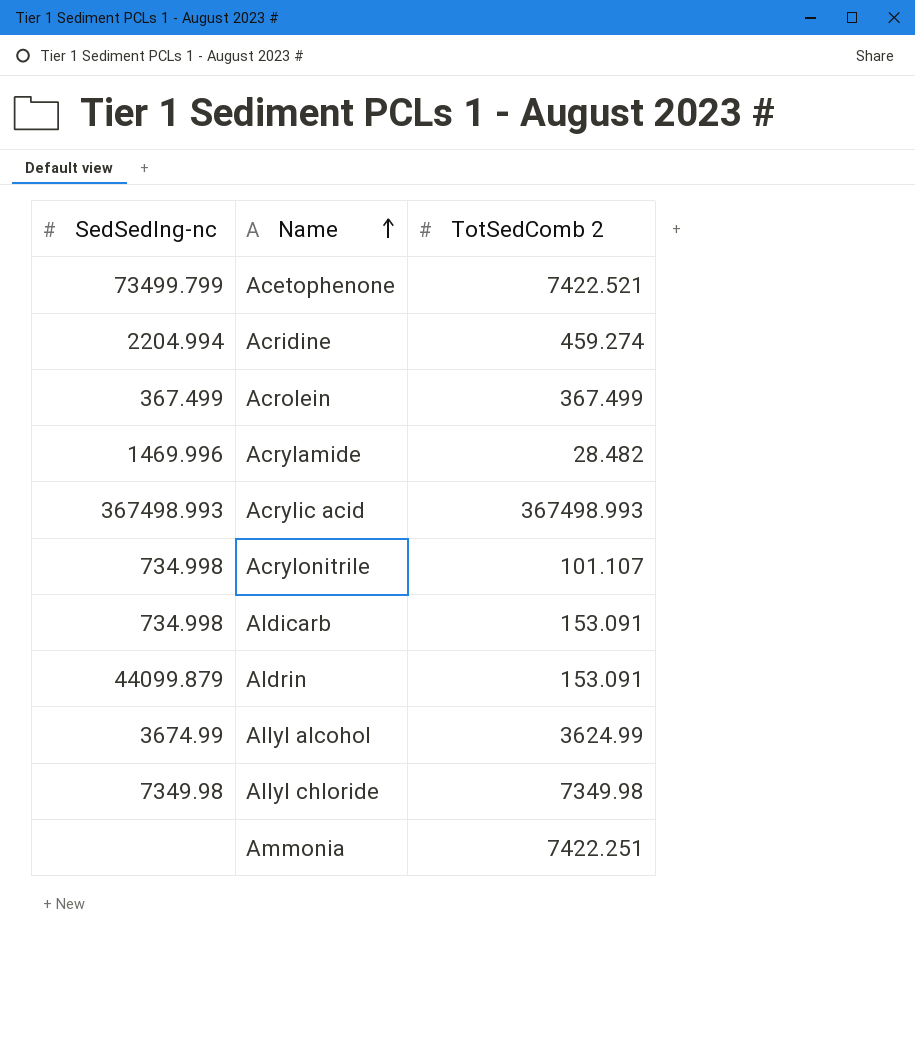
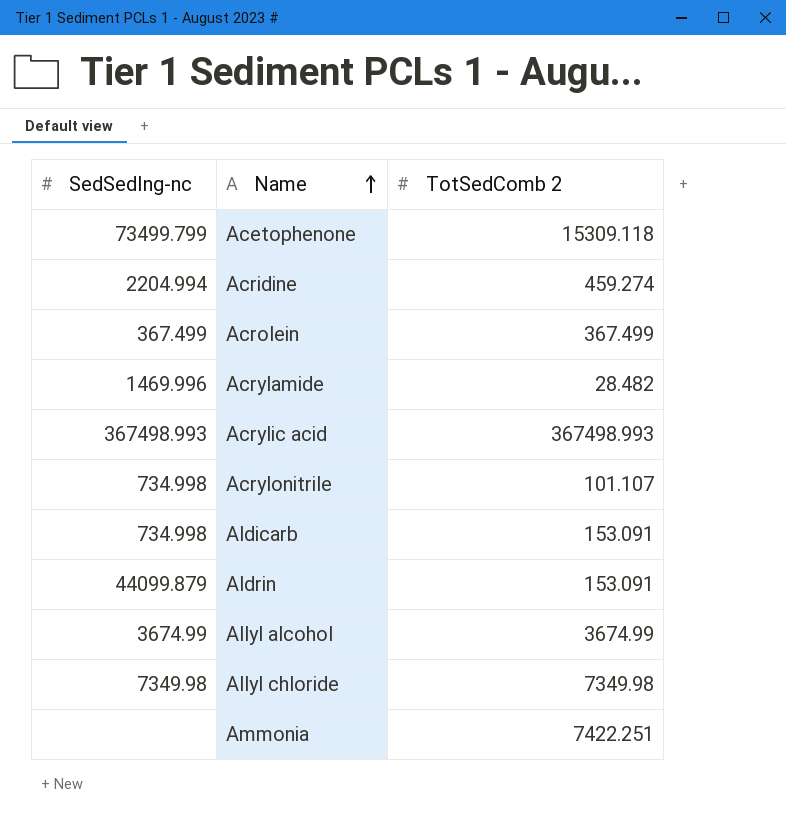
Acetophenone | TotSedComb 2: 7422.521 -> 15309.118
Allyl alcohol | TotSedComb 2: 3624.99 -> 3674.99

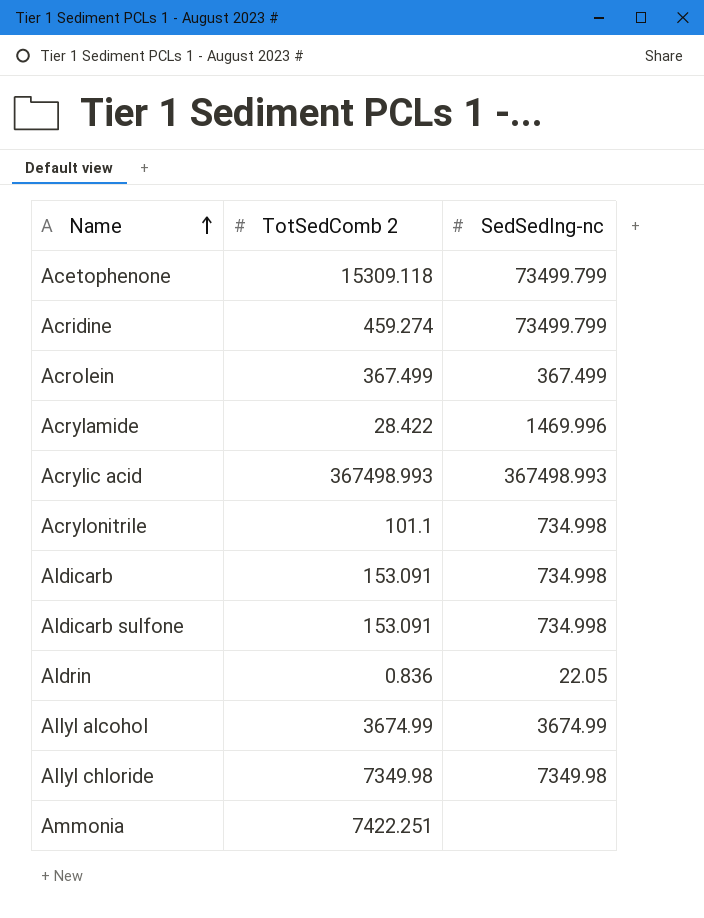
column SedSedIng-nc | position: 1 -> 3
Acridine | SedSedIng-nc: 2204.994 -> 73499.799
Acrylamide | TotSedComb 2: 28.482 -> 28.422
Acrylonitrile | TotSedComb 2: 101.107 -> 101.1
row Aldicarb sulfone: none -> 153.091 | 734.998
Aldrin | TotSedComb 2: 153.091 -> 0.836
Aldrin | SedSedIng-nc: 44099.879 -> 22.05

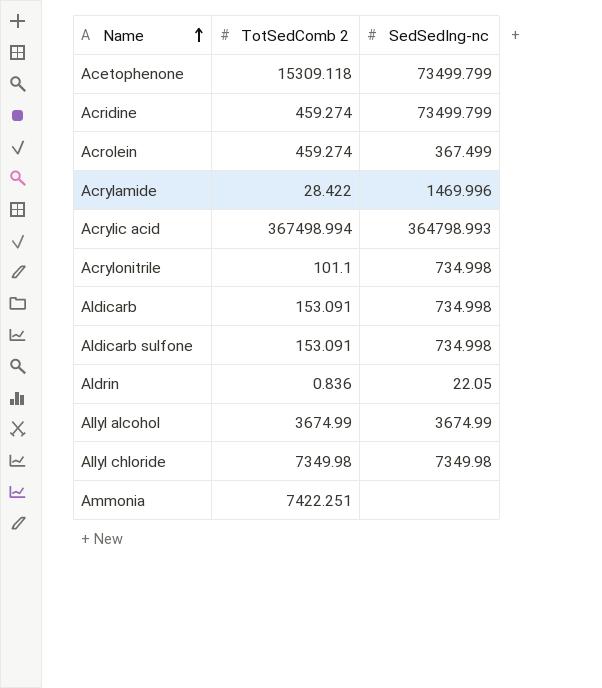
Acrolein | TotSedComb 2: 367.499 -> 459.274
Acrylic acid | TotSedComb 2: 367498.993 -> 367498.994
Acrylic acid | SedSedIng-nc: 367498.993 -> 364798.993

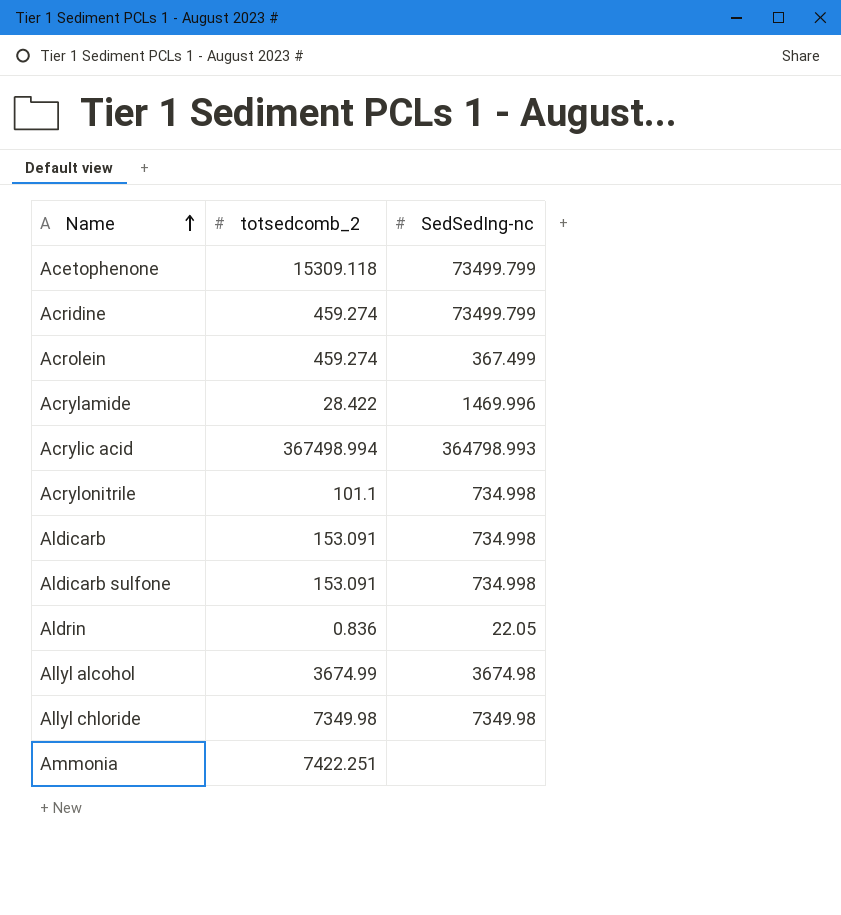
column name: TotSedComb 2 -> totsedcomb_2
Allyl alcohol | SedSedIng-nc: 3674.99 -> 3674.98

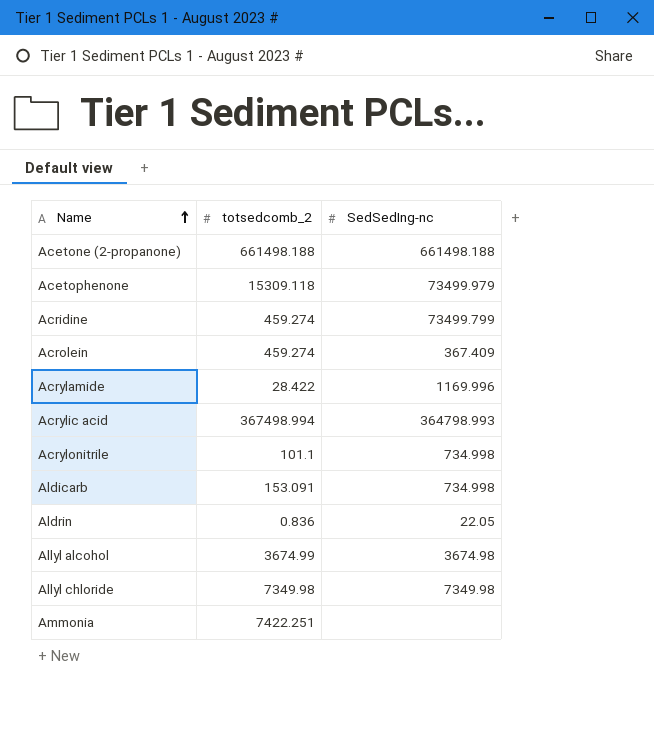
row Aldicarb sulfone: 153.091 | 734.998 -> none
row Acetone (2-propanone): none -> 661498.188 | 661498.188
Acetophenone | SedSedIng-nc: 73499.799 -> 73499.979
Acrolein | SedSedIng-nc: 367.499 -> 367.409
Acrylamide | SedSedIng-nc: 1469.996 -> 1169.996

